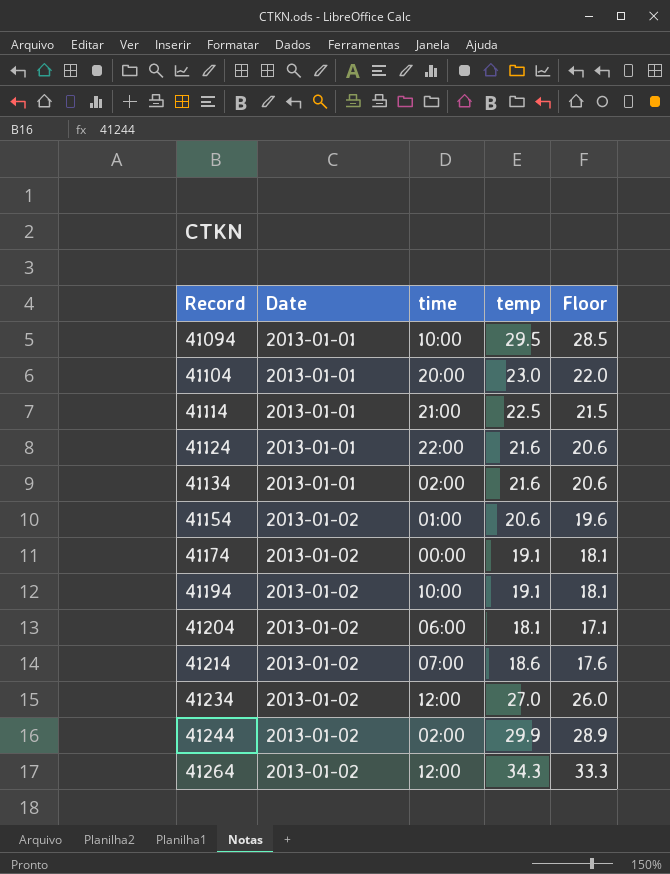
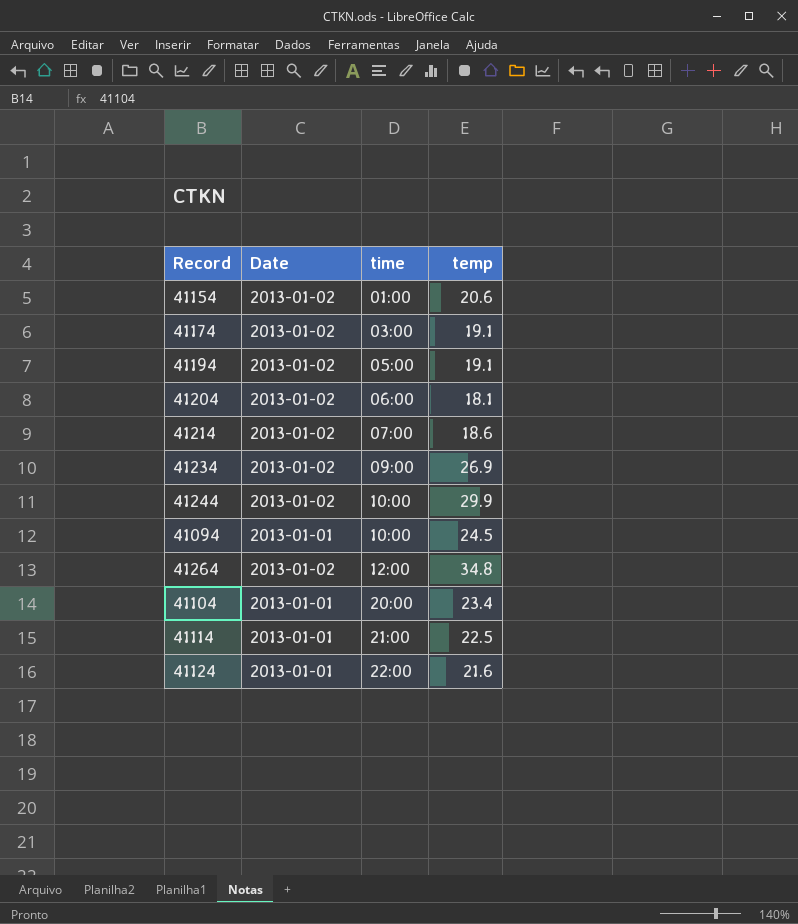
row order: Record ascending -> time ascending
column Floor | formula: [temp] - 1 -> none
row 41134: 2013-01-01 | 02:00 | 21.6 | 20.6 -> none
41174 | time: 00:00 -> 03:00
41194 | time: 10:00 -> 05:00
41234 | time: 12:00 -> 09:00
41234 | temp: 27.0 -> 26.9
41244 | time: 02:00 -> 10:00
41094 | temp: 29.5 -> 24.5
41264 | temp: 34.3 -> 34.8
41104 | temp: 23.0 -> 23.4

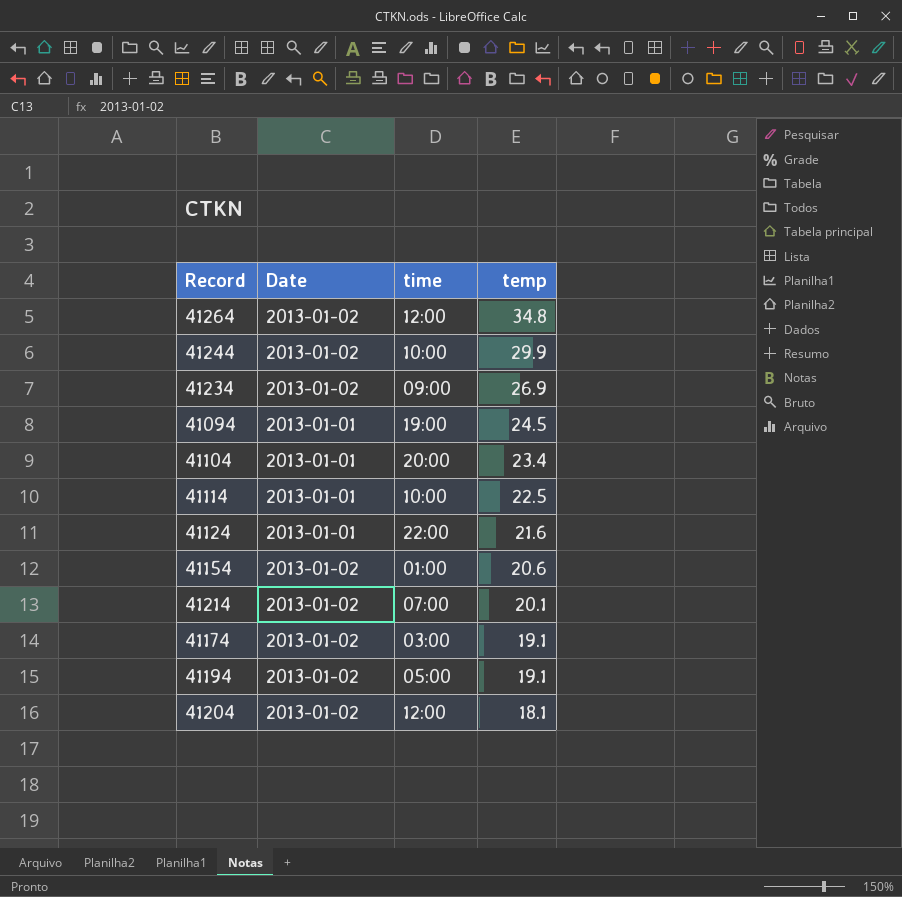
row order: time ascending -> temp descending
41094 | time: 10:00 -> 19:00
41114 | time: 21:00 -> 10:00
41214 | temp: 18.6 -> 20.1
41204 | time: 06:00 -> 12:00

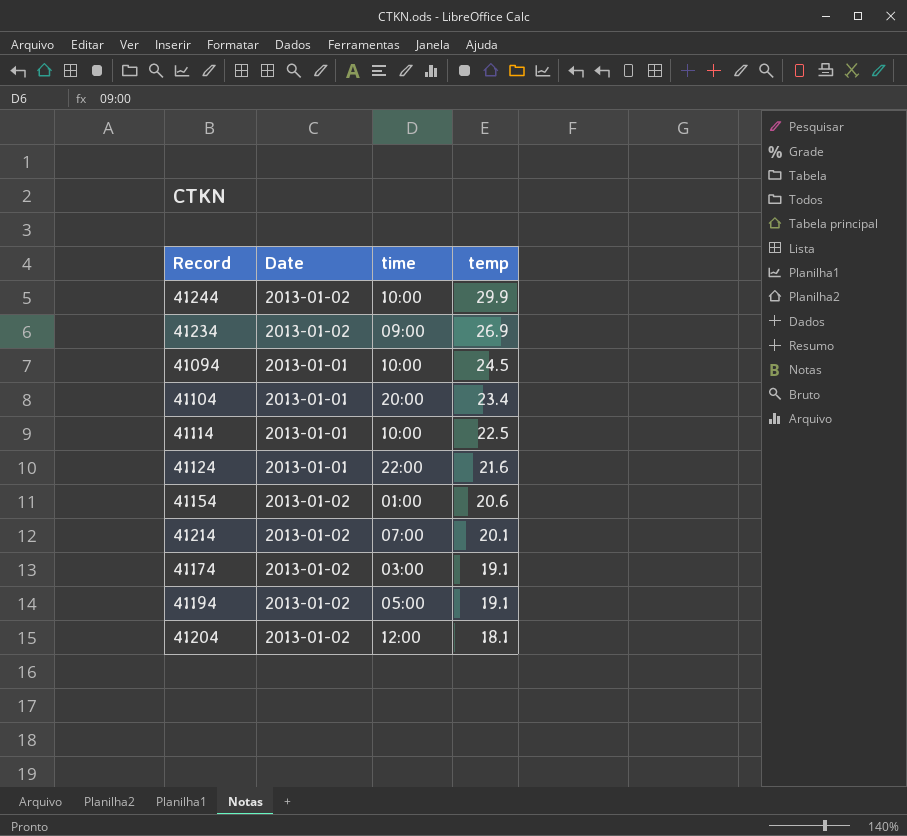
row 41264: 2013-01-02 | 12:00 | 34.8 -> none
41094 | time: 19:00 -> 10:00

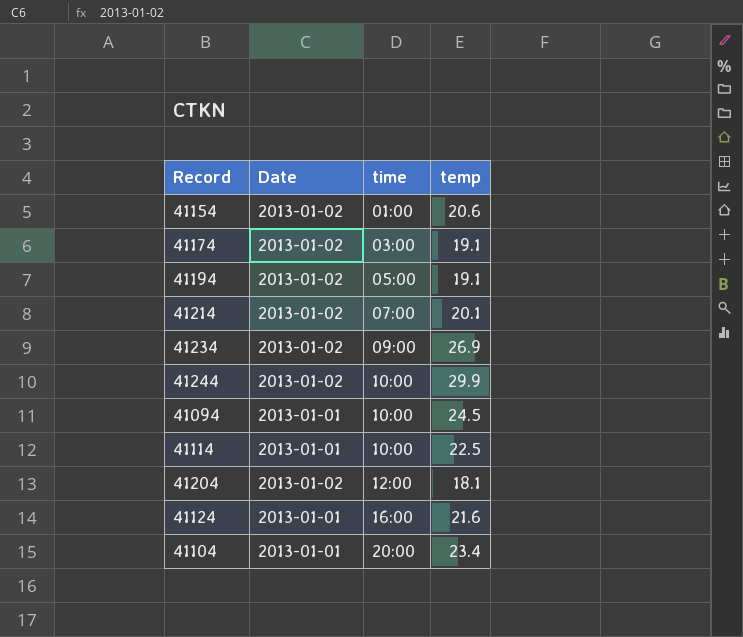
row order: temp descending -> time ascending
41124 | time: 22:00 -> 16:00

